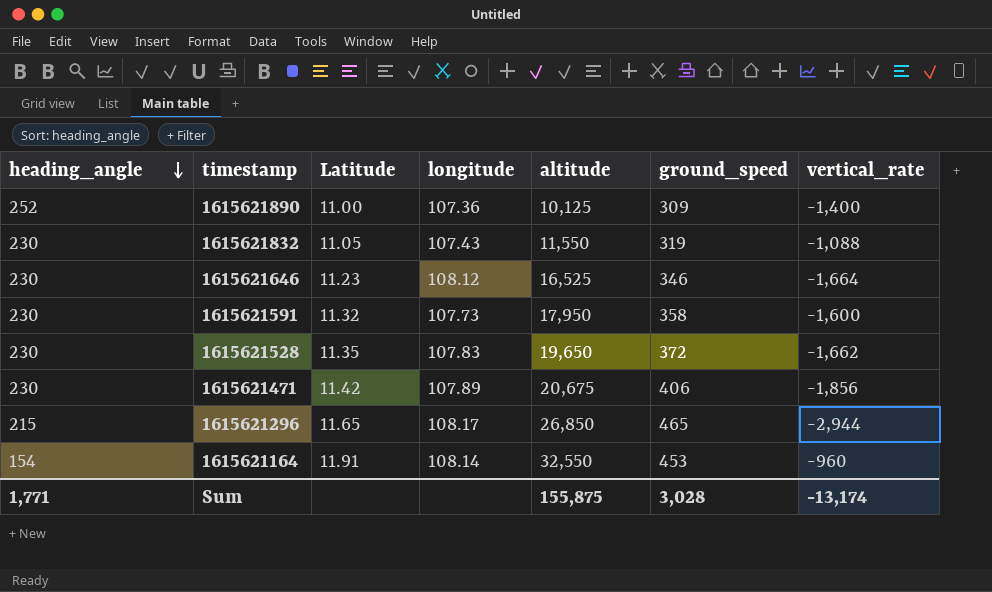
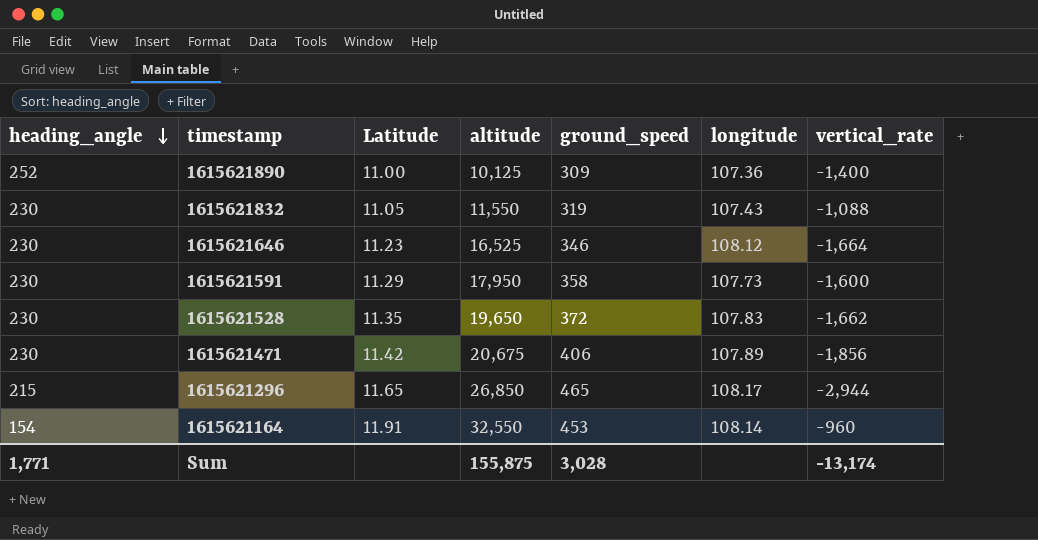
column longitude | position: 4 -> 6
1615621591 | Latitude: 11.32 -> 11.29

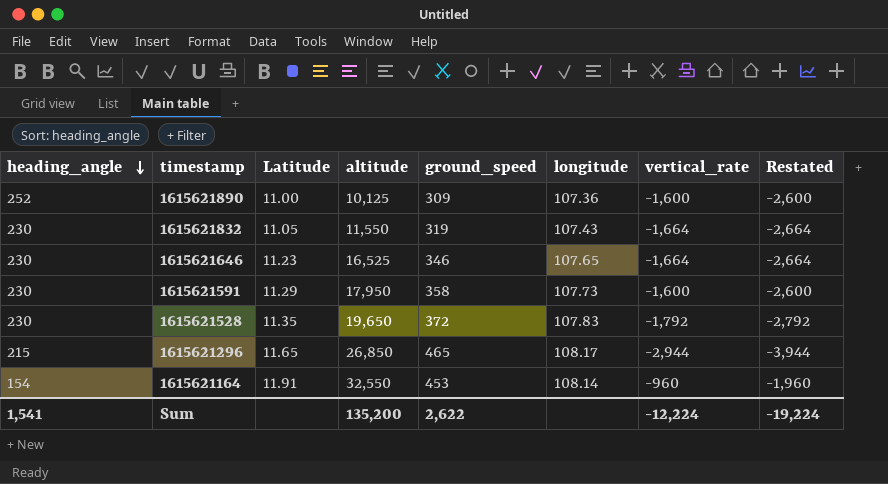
column Restated | formula: none -> [vertical_rate] - 1000
row 1615621471: 230 | 11.42 | 20,675 | 406 | 107.89 | -1,856 -> none
1615621890 | vertical_rate: -1,400 -> -1,600
1615621832 | vertical_rate: -1,088 -> -1,664
1615621646 | longitude: 108.12 -> 107.65
1615621528 | vertical_rate: -1,662 -> -1,792
Sum | heading_angle: 1,771 -> 1,541
Sum | altitude: 155,875 -> 135,200
Sum | ground_speed: 3,028 -> 2,622
Sum | vertical_rate: -13,174 -> -12,224

